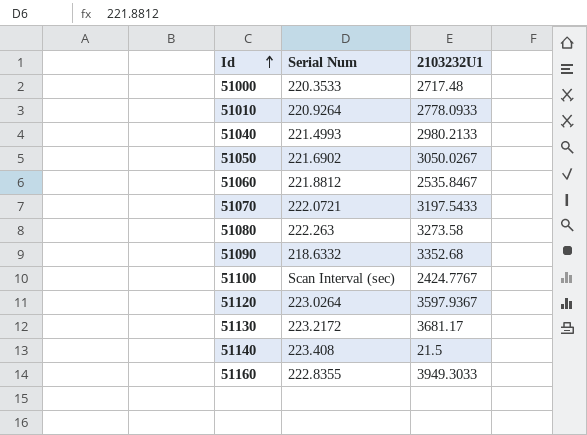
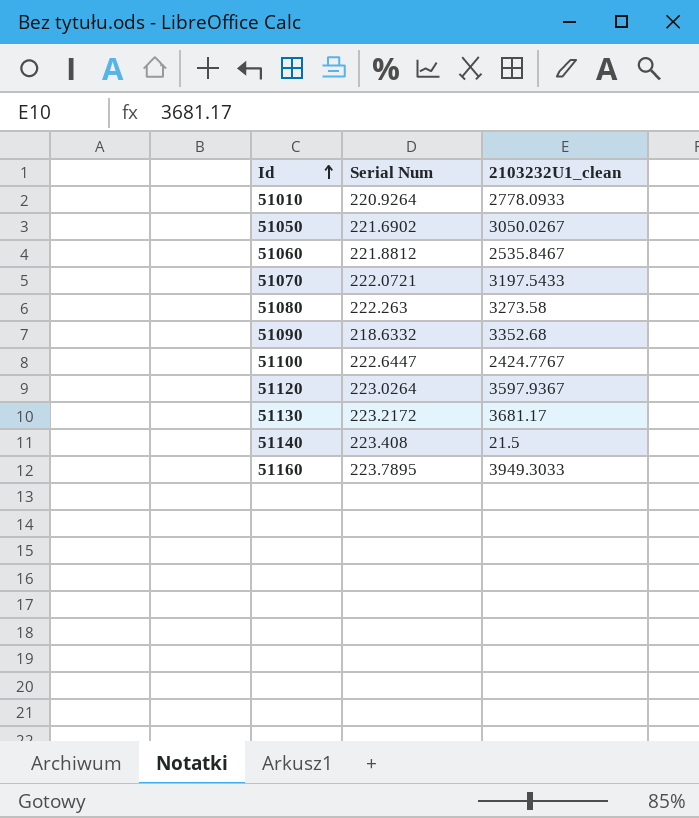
column name: 2103232U1 -> 2103232U1_clean
row 51000: 220.3533 | 2717.48 -> none
row 51040: 221.4993 | 2980.2133 -> none
51100 | Serial Num: Scan Interval (sec) -> 222.6447
51160 | Serial Num: 222.8355 -> 223.7895

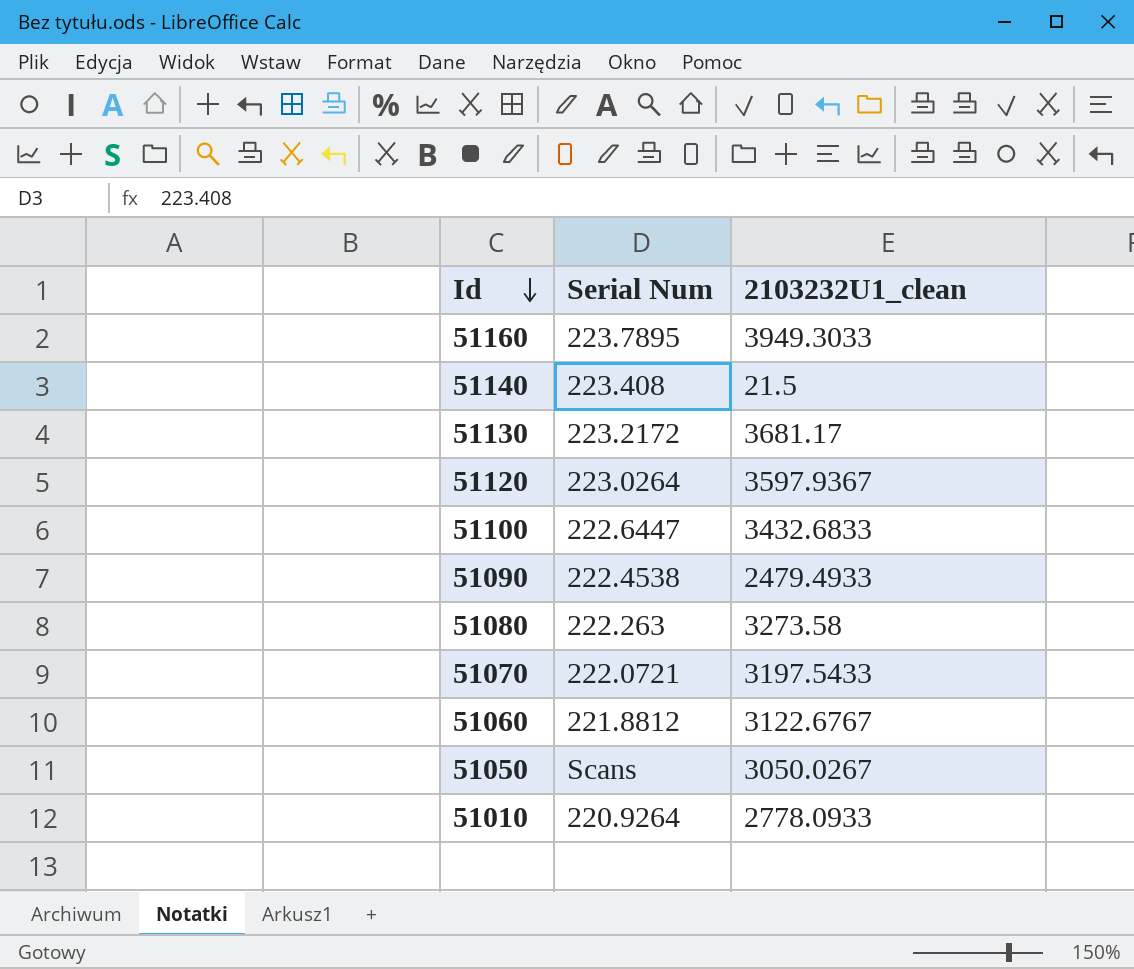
row order: Id ascending -> Id descending
51100 | 2103232U1_clean: 2424.7767 -> 3432.6833
51090 | Serial Num: 218.6332 -> 222.4538
51090 | 2103232U1_clean: 3352.68 -> 2479.4933
51060 | 2103232U1_clean: 2535.8467 -> 3122.6767
51050 | Serial Num: 221.6902 -> Scans

